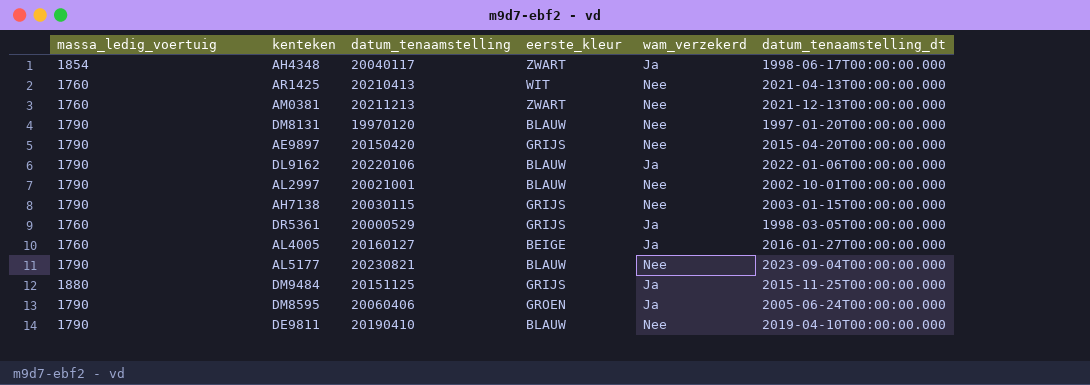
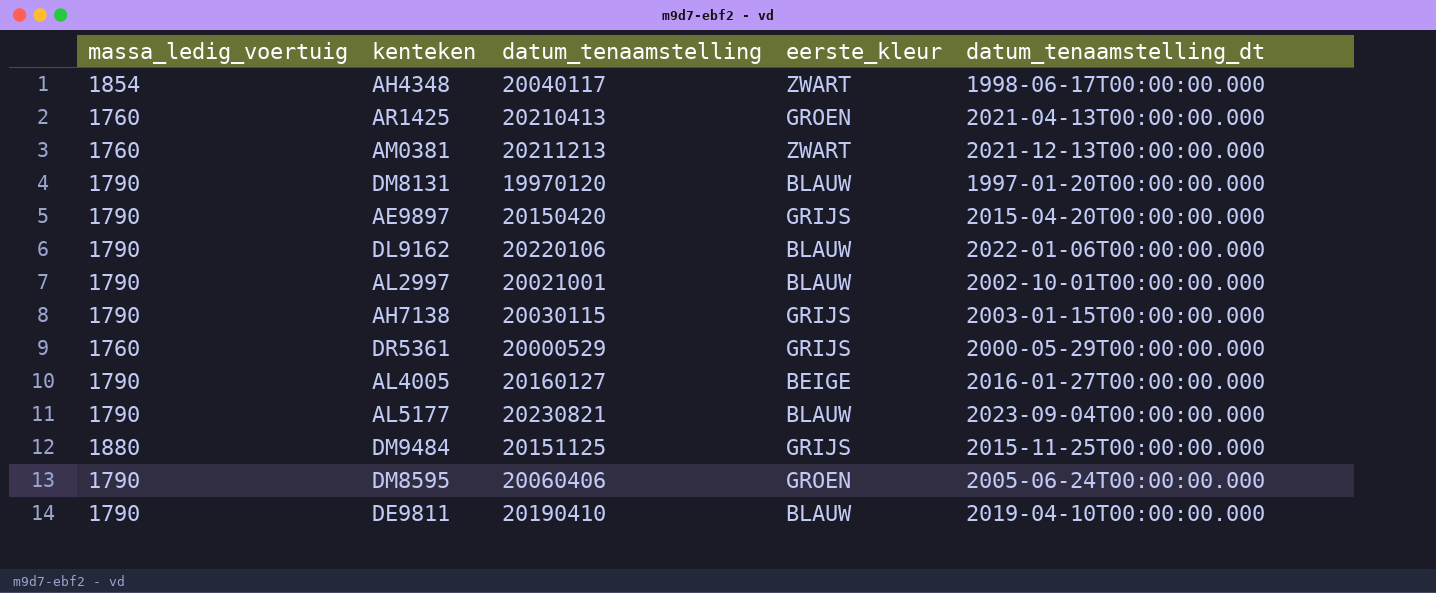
column wam_verzekerd | position: 5 -> none
AR1425 | eerste_kleur: WIT -> GROEN
DR5361 | datum_tenaamstelling_dt: 1998-03-05T00:00:00.000 -> 2000-05-29T00:00:00.000
AL4005 | massa_ledig_voertuig: 1760 -> 1790

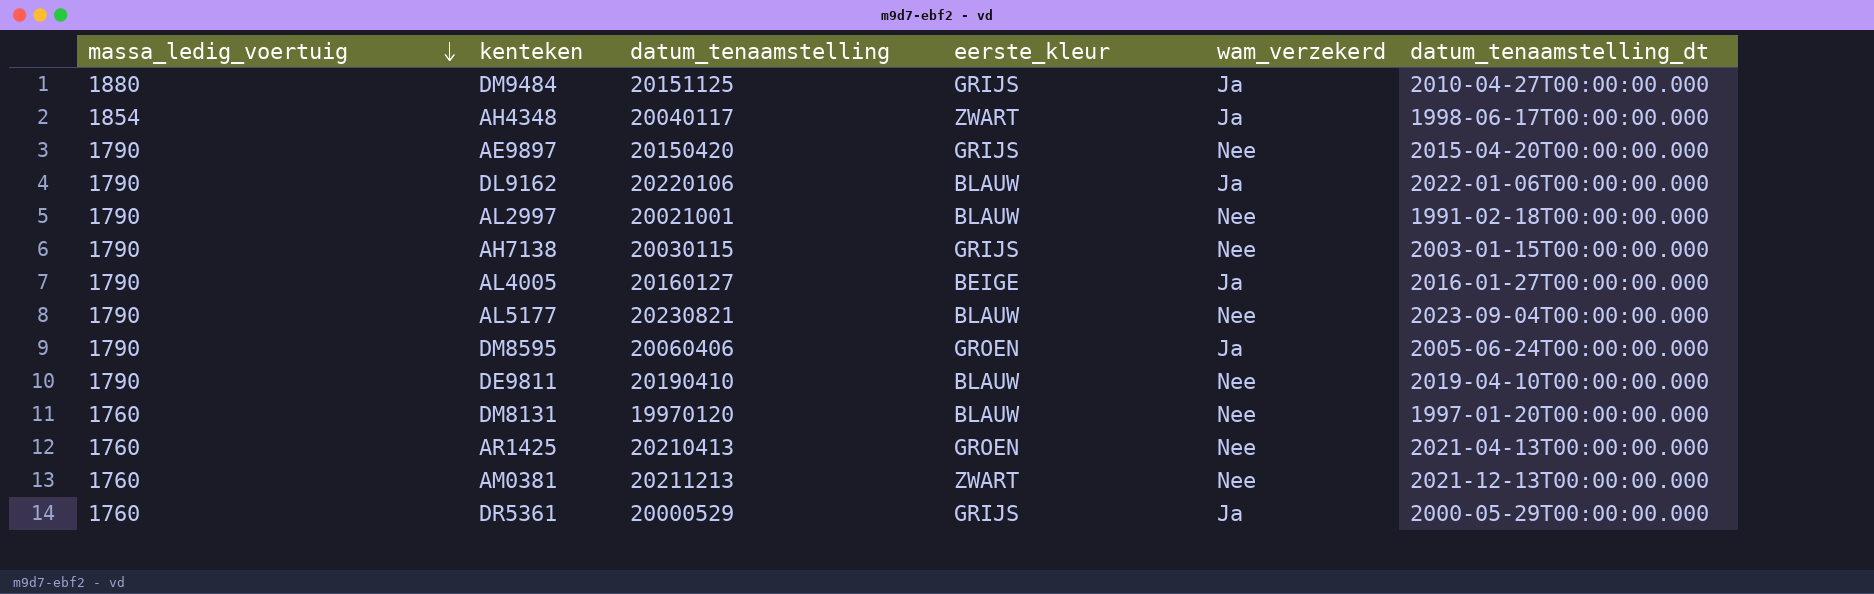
row order: none -> massa_ledig_voertuig descending
column wam_verzekerd | position: none -> 5
DM9484 | datum_tenaamstelling_dt: 2015-11-25T00:00:00.000 -> 2010-04-27T00:00:00.000
AL2997 | datum_tenaamstelling_dt: 2002-10-01T00:00:00.000 -> 1991-02-18T00:00:00.000
DM8131 | massa_ledig_voertuig: 1790 -> 1760

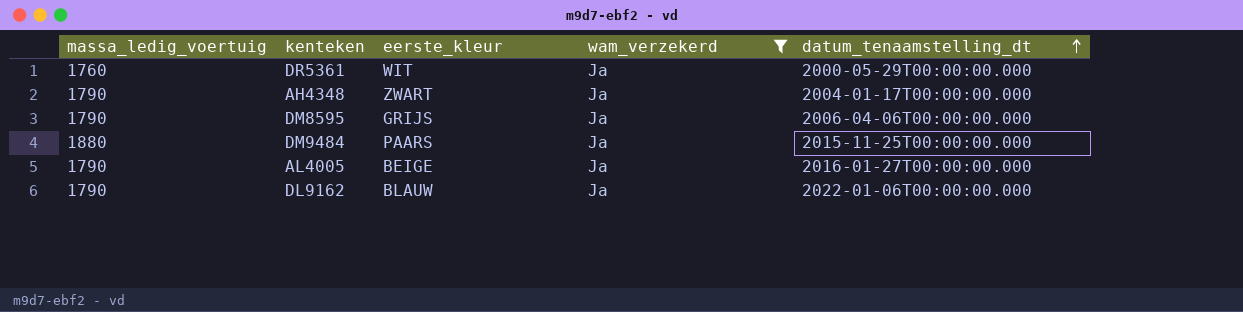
filter: none -> wam_verzekerd = Ja
row order: massa_ledig_voertuig descending -> datum_tenaamstelling_dt ascending
column datum_tenaamstelling | position: 3 -> none
DR5361 | eerste_kleur: GRIJS -> WIT
AH4348 | massa_ledig_voertuig: 1854 -> 1790
AH4348 | datum_tenaamstelling_dt: 1998-06-17T00:00:00.000 -> 2004-01-17T00:00:00.000
DM8595 | eerste_kleur: GROEN -> GRIJS
DM8595 | datum_tenaamstelling_dt: 2005-06-24T00:00:00.000 -> 2006-04-06T00:00:00.000
DM9484 | eerste_kleur: GRIJS -> PAARS
DM9484 | datum_tenaamstelling_dt: 2010-04-27T00:00:00.000 -> 2015-11-25T00:00:00.000

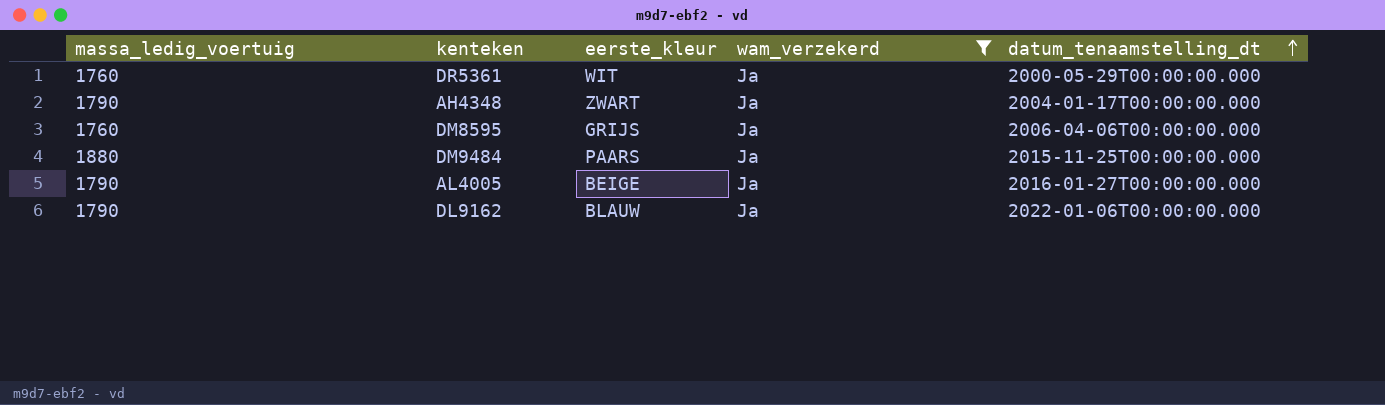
DM8595 | massa_ledig_voertuig: 1790 -> 1760

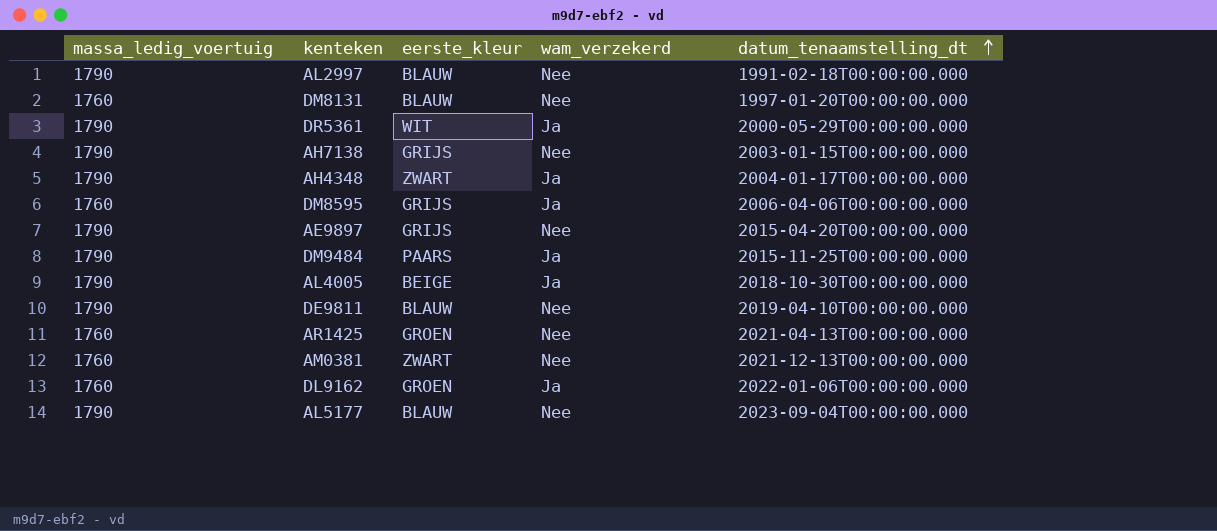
filter: wam_verzekerd = Ja -> none
DR5361 | massa_ledig_voertuig: 1760 -> 1790
DM9484 | massa_ledig_voertuig: 1880 -> 1790
AL4005 | datum_tenaamstelling_dt: 2016-01-27T00:00:00.000 -> 2018-10-30T00:00:00.000
DL9162 | massa_ledig_voertuig: 1790 -> 1760
DL9162 | eerste_kleur: BLAUW -> GROEN

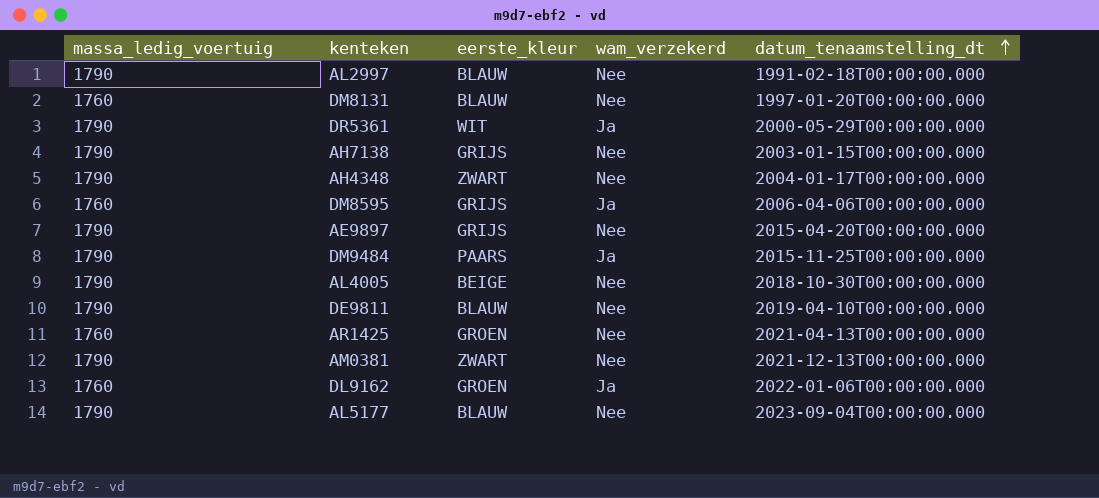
AH4348 | wam_verzekerd: Ja -> Nee
AL4005 | wam_verzekerd: Ja -> Nee
AM0381 | massa_ledig_voertuig: 1760 -> 1790

